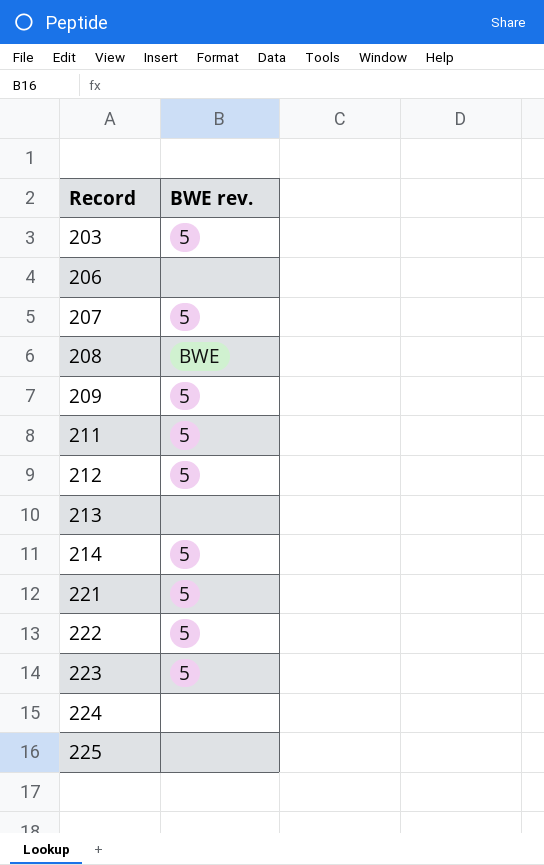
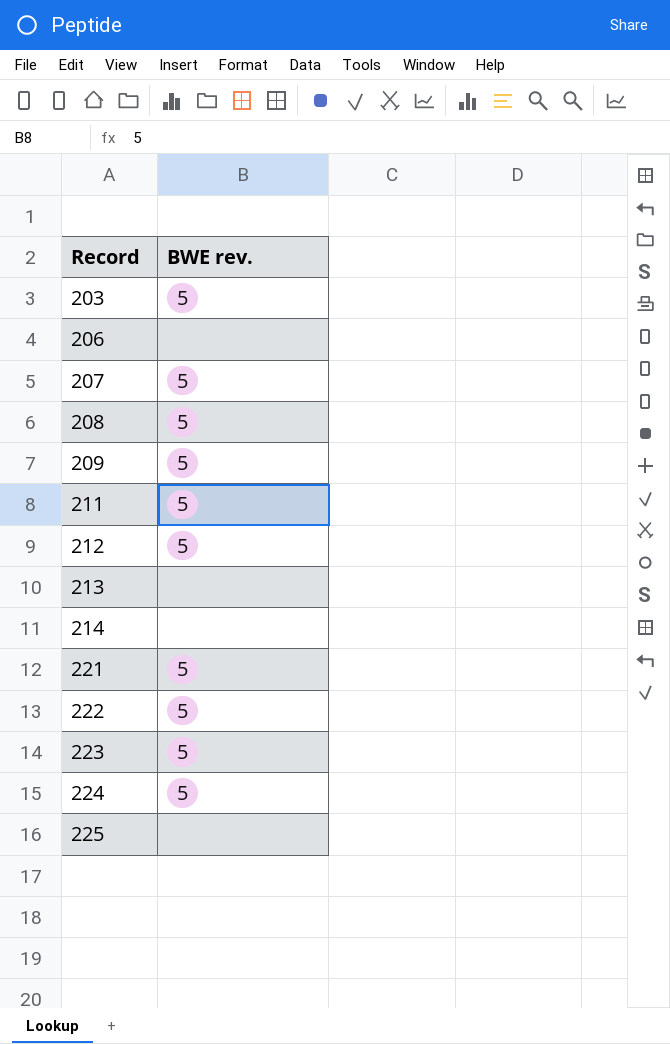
208 | BWE rev.: BWE -> 5
214 | BWE rev.: 5 -> none
224 | BWE rev.: none -> 5

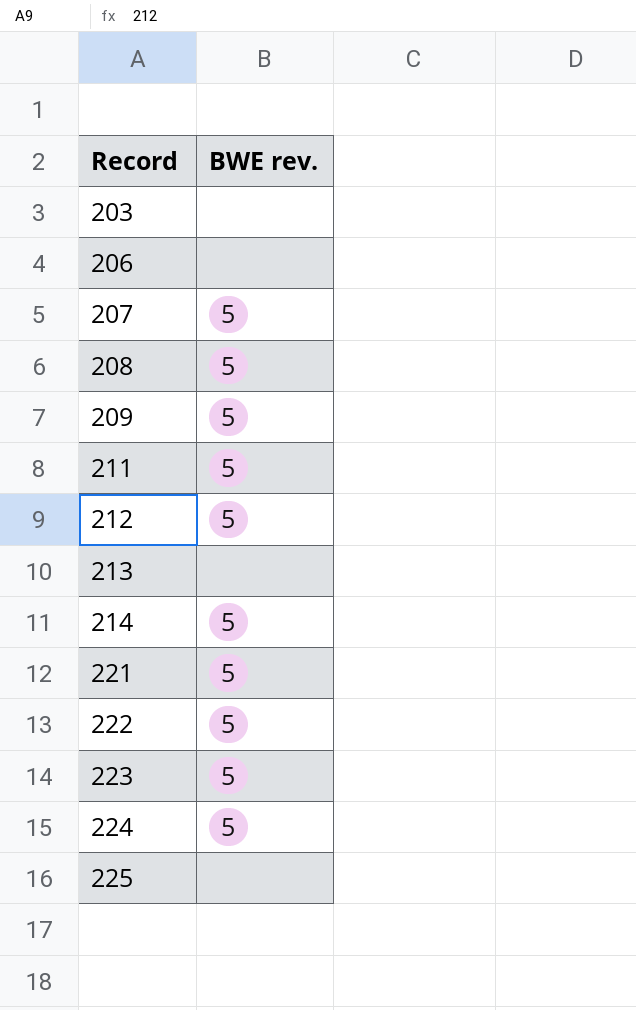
203 | BWE rev.: 5 -> none
214 | BWE rev.: none -> 5

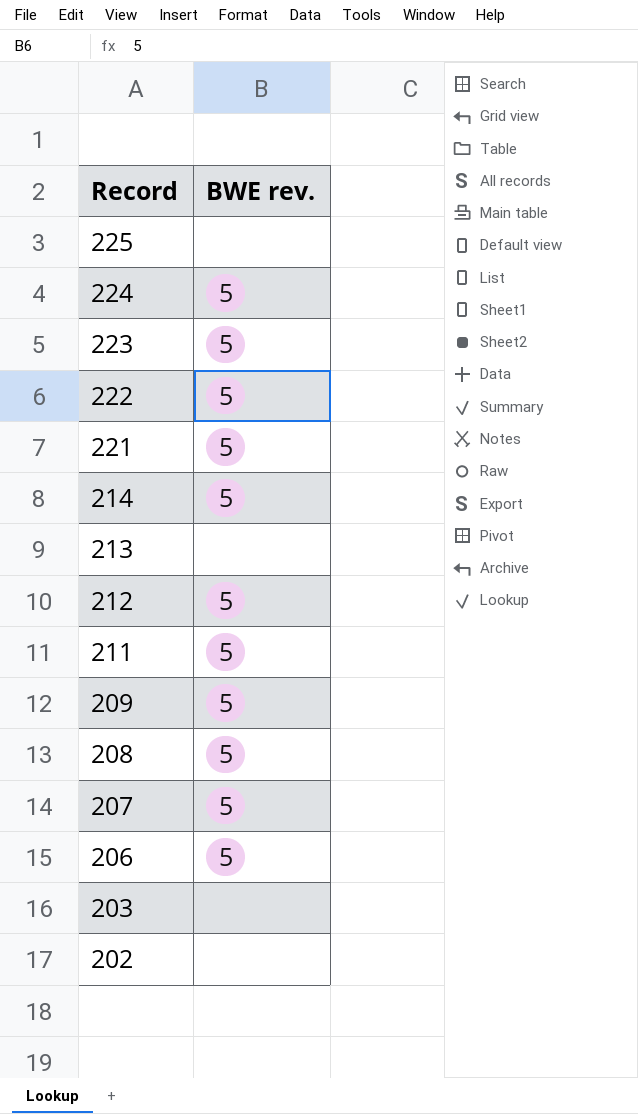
row order: Record ascending -> Record descending
206 | BWE rev.: none -> 5
row 202: none -> none

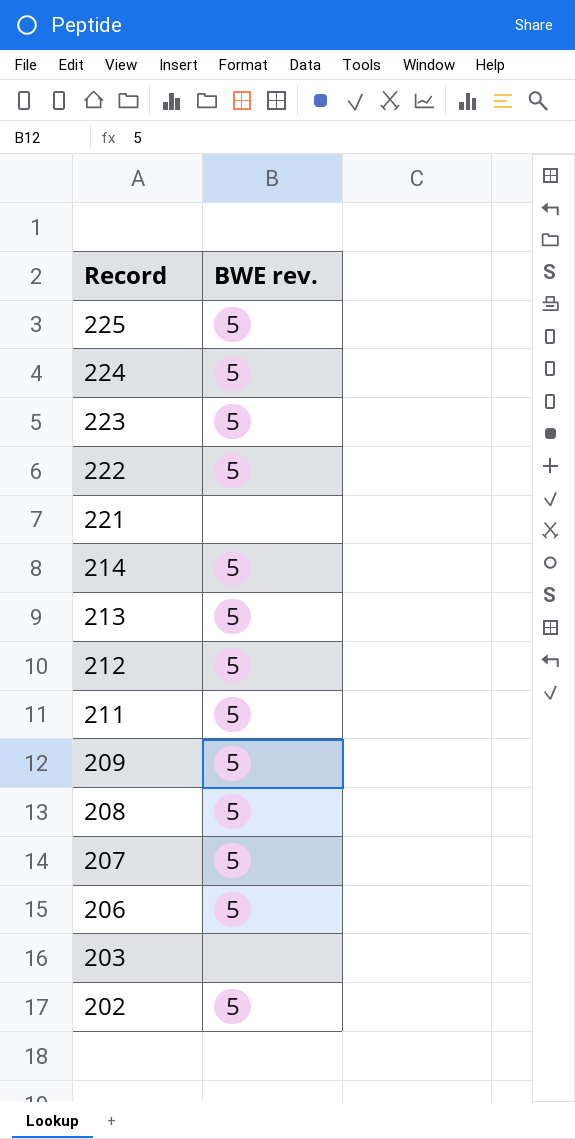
225 | BWE rev.: none -> 5
221 | BWE rev.: 5 -> none
213 | BWE rev.: none -> 5
202 | BWE rev.: none -> 5

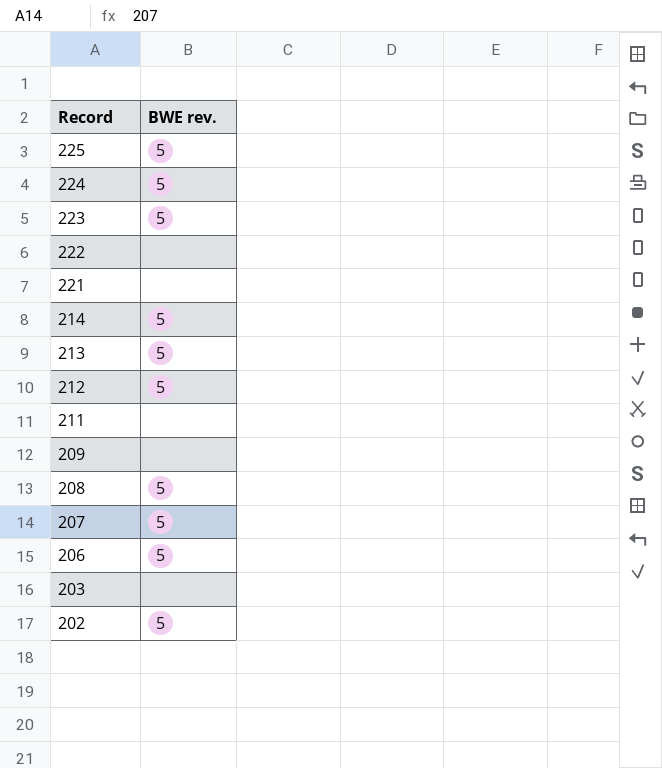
222 | BWE rev.: 5 -> none
211 | BWE rev.: 5 -> none
209 | BWE rev.: 5 -> none

